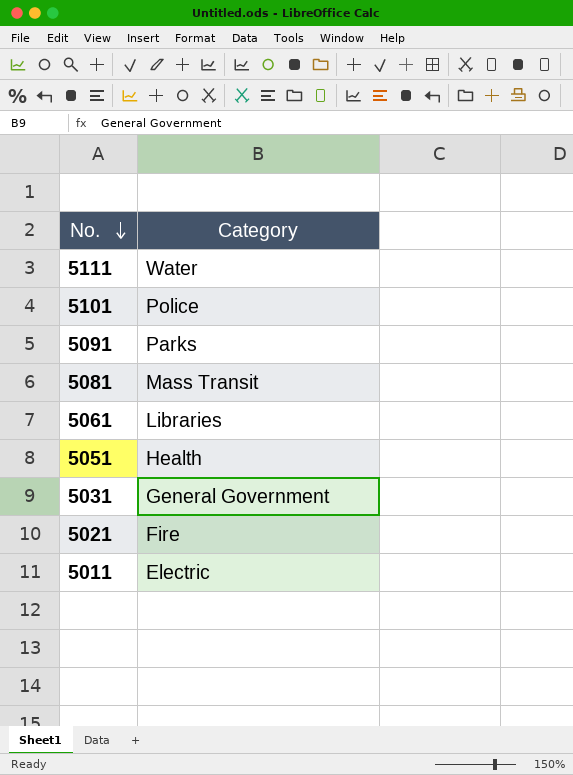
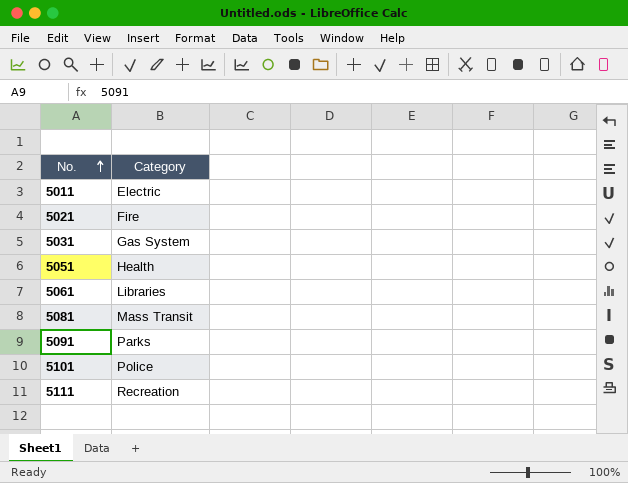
row order: No. descending -> No. ascending
5031 | Category: General Government -> Gas System
5111 | Category: Water -> Recreation

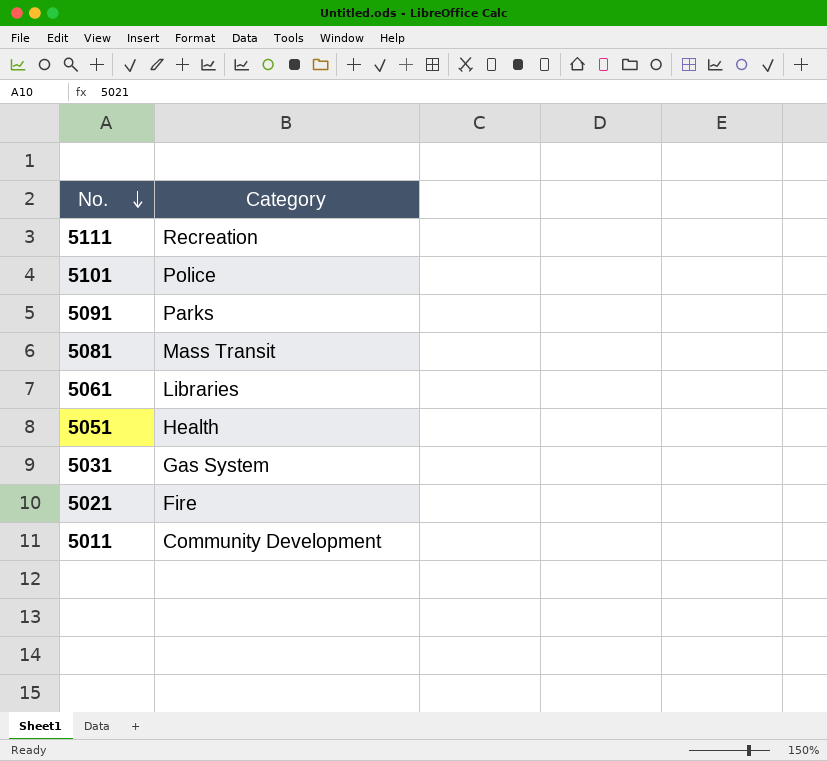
row order: No. ascending -> No. descending
5011 | Category: Electric -> Community Development

